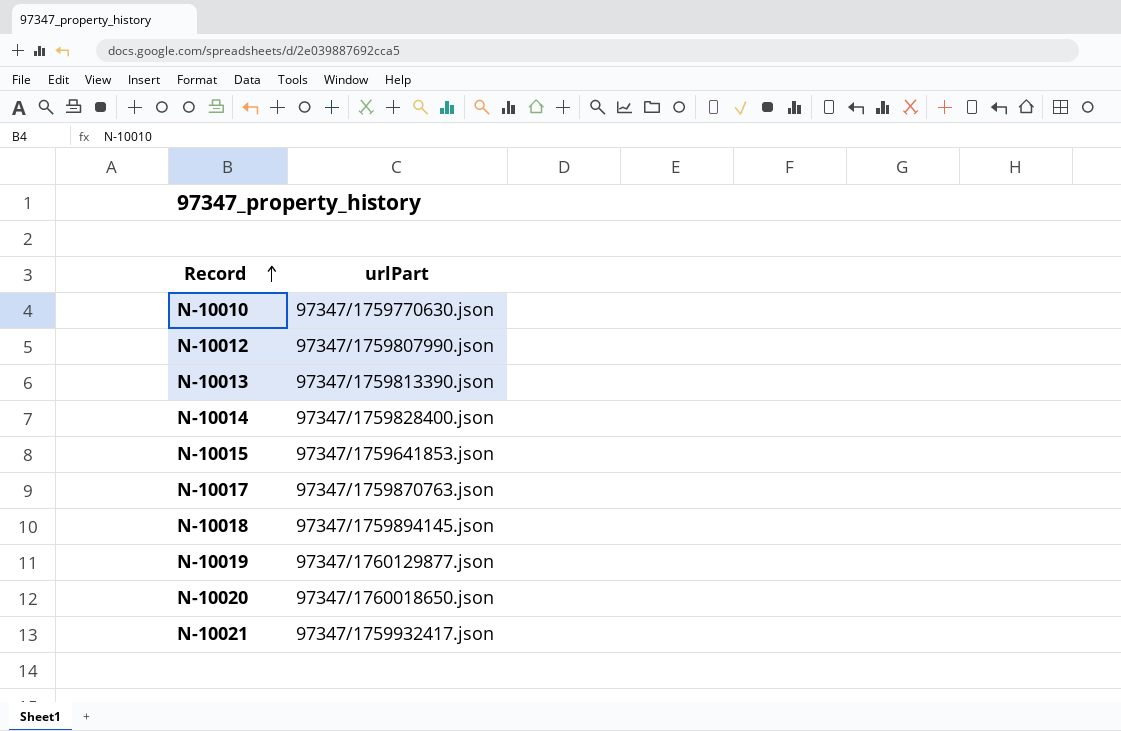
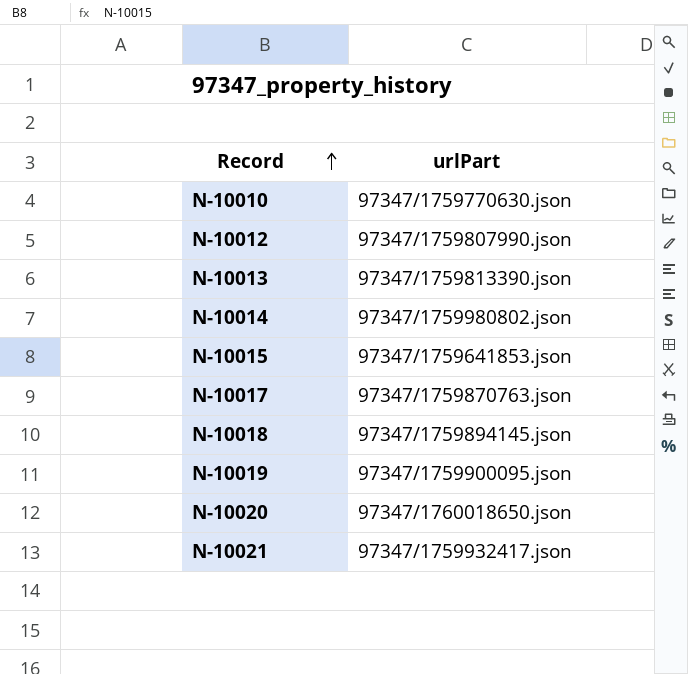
N-10014 | urlPart: 97347/1759828400.json -> 97347/1759980802.json
N-10019 | urlPart: 97347/1760129877.json -> 97347/1759900095.json

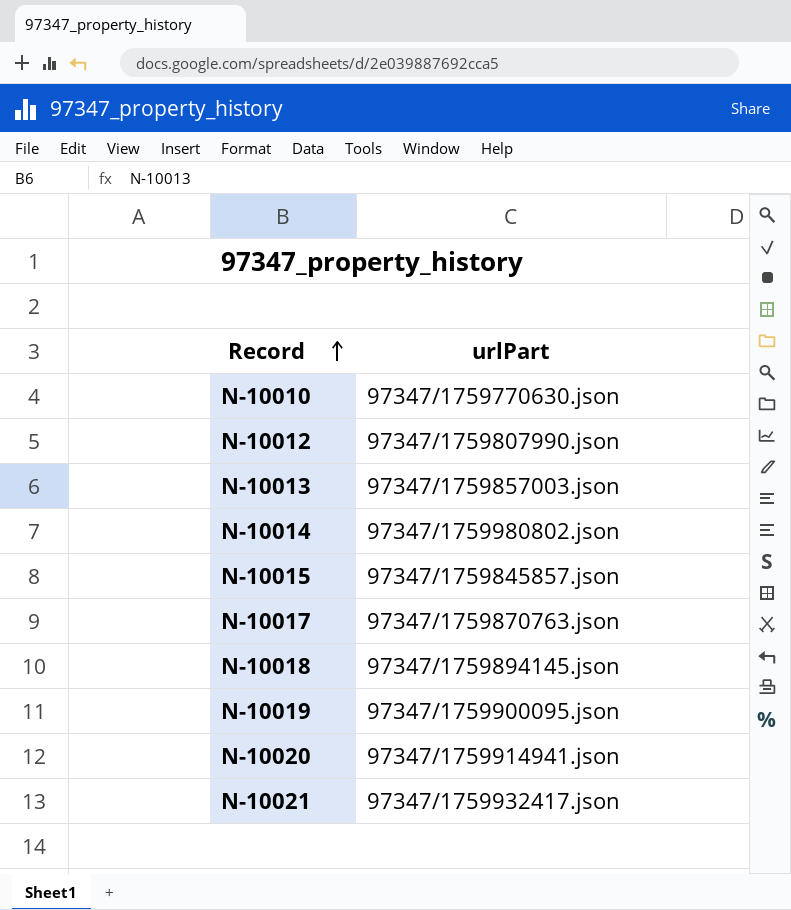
N-10013 | urlPart: 97347/1759813390.json -> 97347/1759857003.json
N-10015 | urlPart: 97347/1759641853.json -> 97347/1759845857.json
N-10020 | urlPart: 97347/1760018650.json -> 97347/1759914941.json

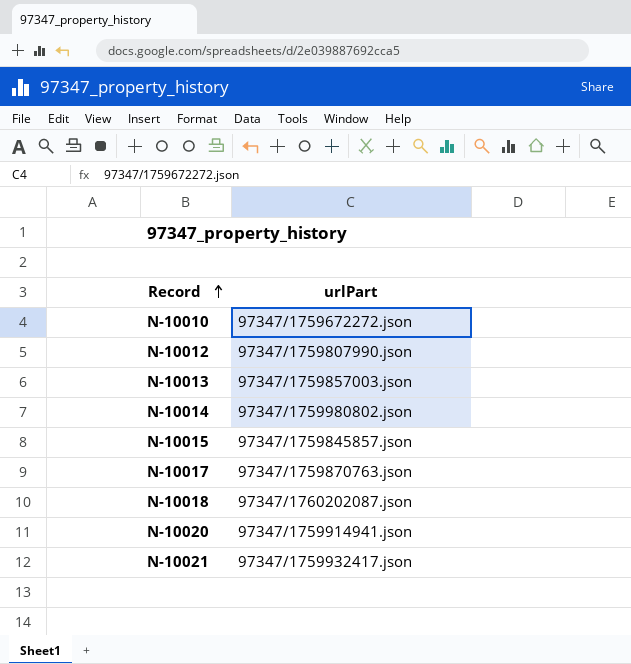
row N-10019: 97347/1759900095.json -> none
N-10010 | urlPart: 97347/1759770630.json -> 97347/1759672272.json
N-10018 | urlPart: 97347/1759894145.json -> 97347/1760202087.json

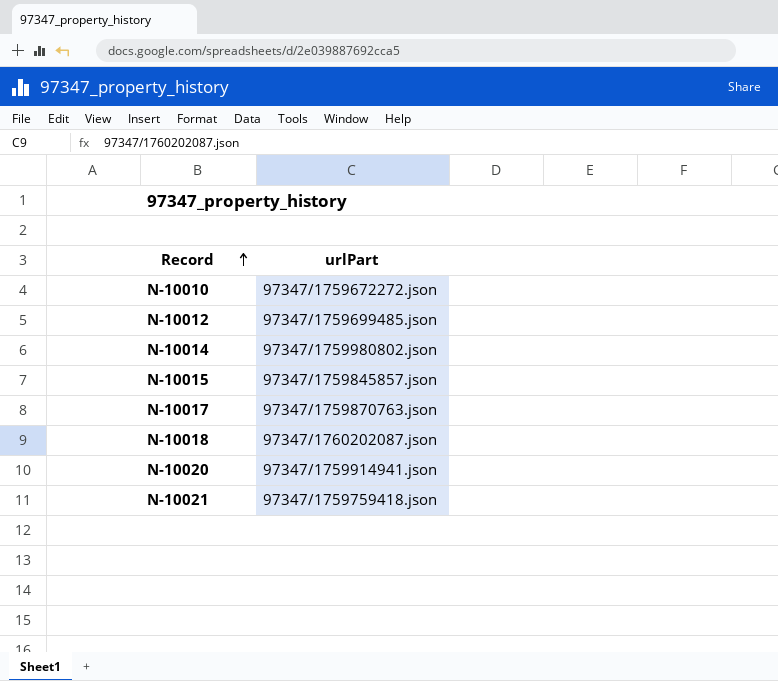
row N-10013: 97347/1759857003.json -> none
N-10012 | urlPart: 97347/1759807990.json -> 97347/1759699485.json
N-10021 | urlPart: 97347/1759932417.json -> 97347/1759759418.json

